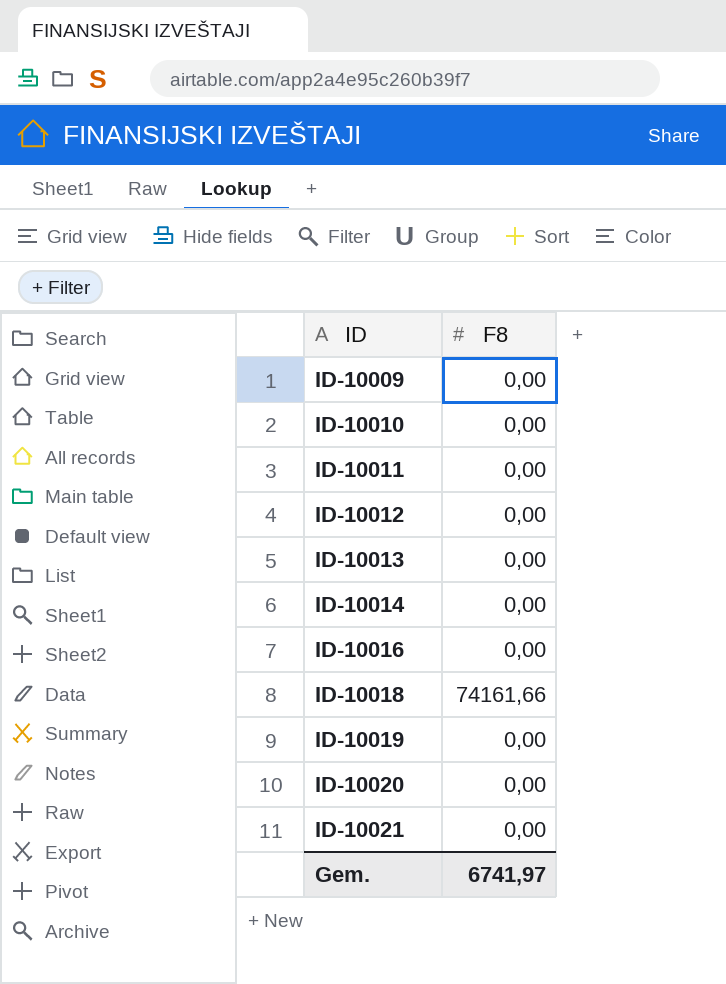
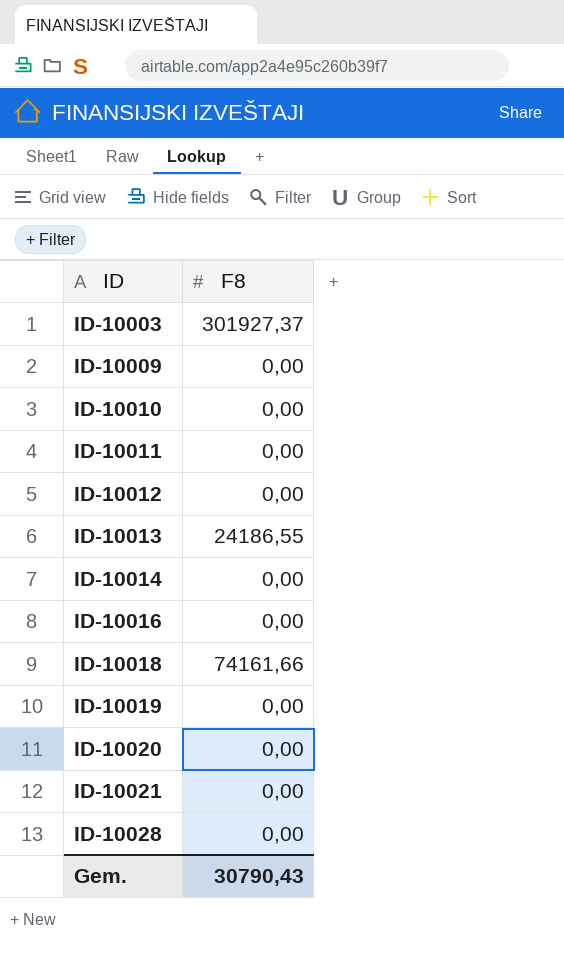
row ID-10003: none -> 301927,37
ID-10013 | F8: 0,00 -> 24186,55
row ID-10028: none -> 0,00
Gem. | F8: 6741,97 -> 30790,43

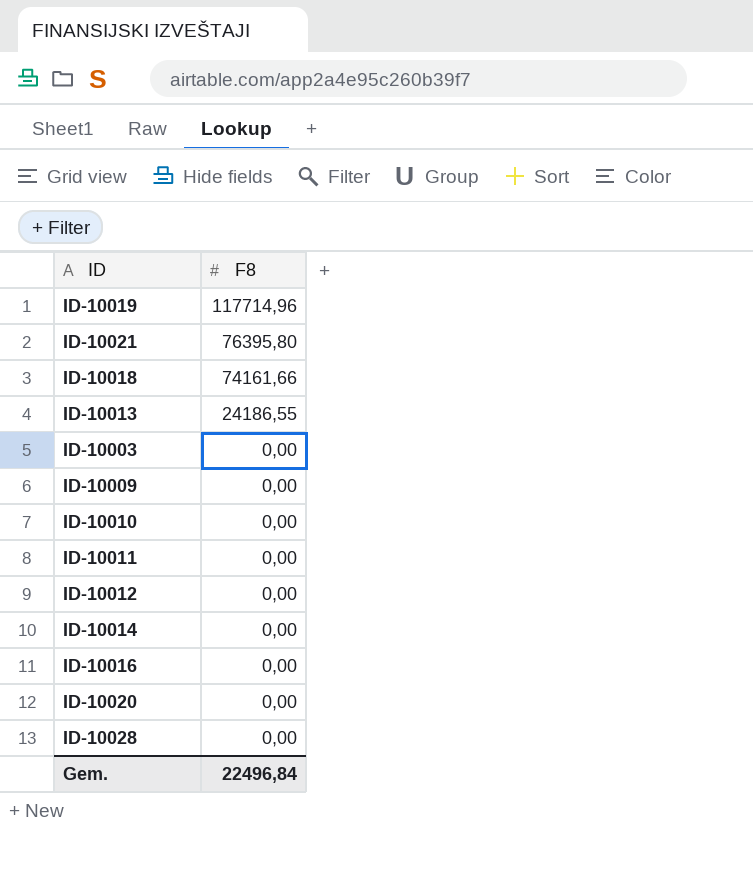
row order: ID ascending -> F8 descending
ID-10019 | F8: 0,00 -> 117714,96
ID-10021 | F8: 0,00 -> 76395,80
ID-10003 | F8: 301927,37 -> 0,00
Gem. | F8: 30790,43 -> 22496,84

